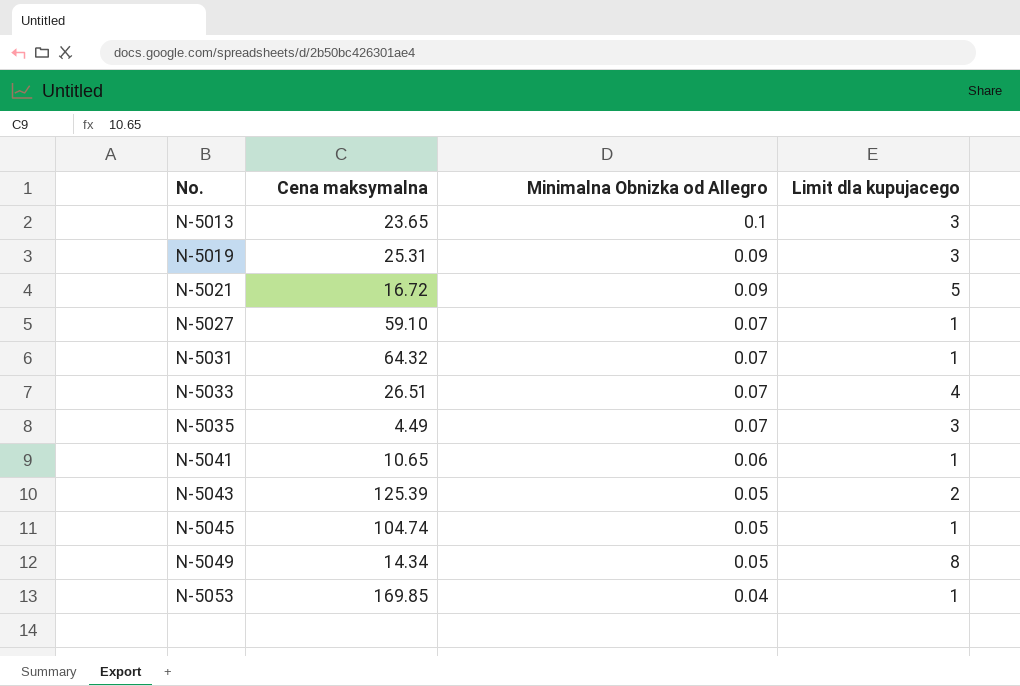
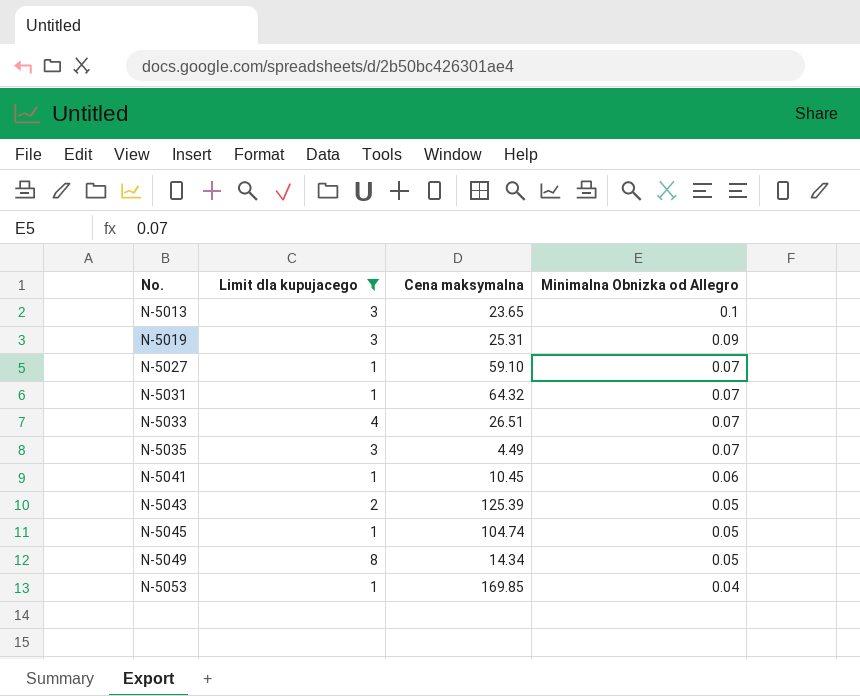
filter: none -> Limit dla kupujacego != 5
column Limit dla kupujacego | position: 4 -> 2
N-5041 | Cena maksymalna: 10.65 -> 10.45

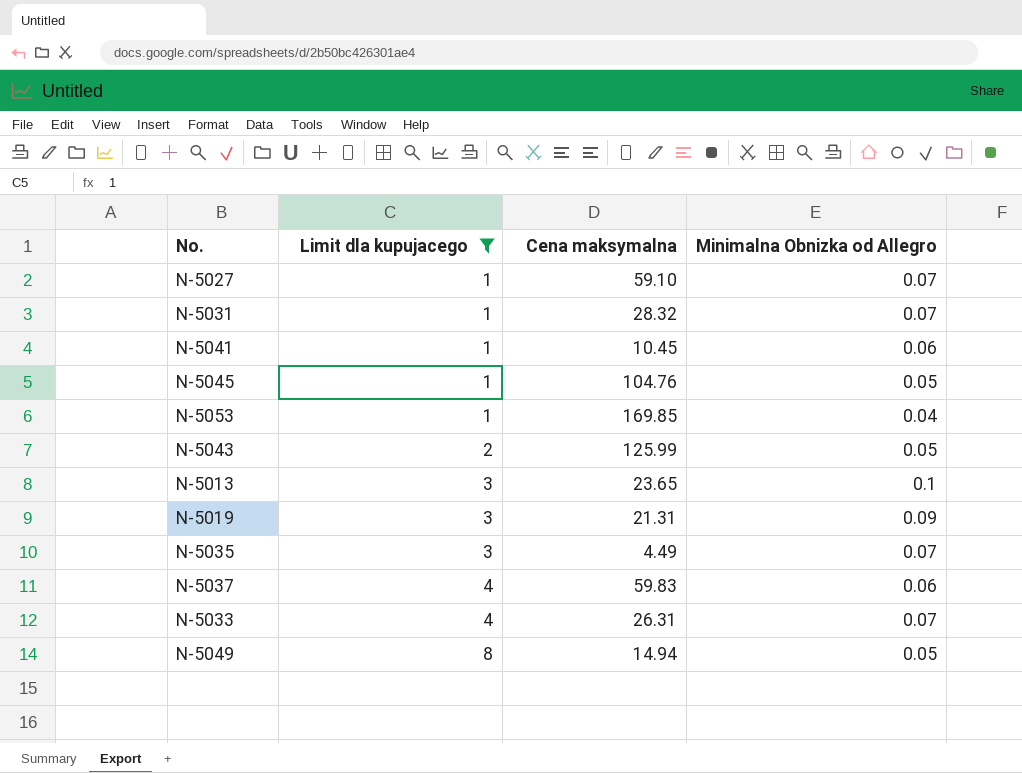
row order: No. ascending -> Limit dla kupujacego ascending
N-5031 | Cena maksymalna: 64.32 -> 28.32
N-5045 | Cena maksymalna: 104.74 -> 104.76
N-5043 | Cena maksymalna: 125.39 -> 125.99
N-5019 | Cena maksymalna: 25.31 -> 21.31
row N-5037: none -> 4 | 59.83 | 0.06
N-5033 | Cena maksymalna: 26.51 -> 26.31
N-5049 | Cena maksymalna: 14.34 -> 14.94

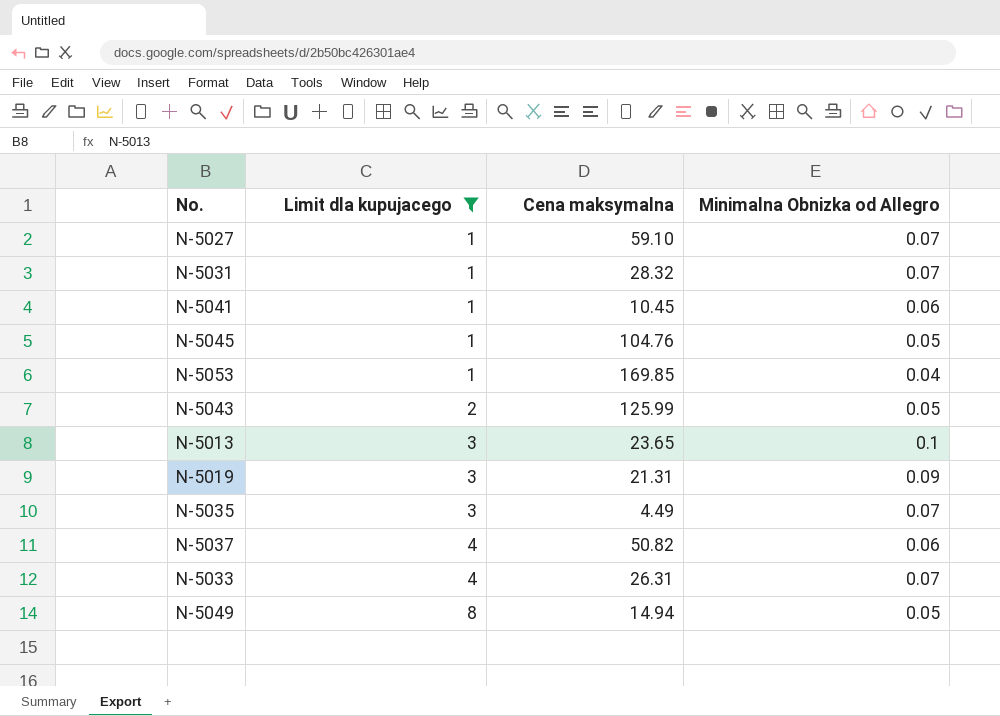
N-5037 | Cena maksymalna: 59.83 -> 50.82

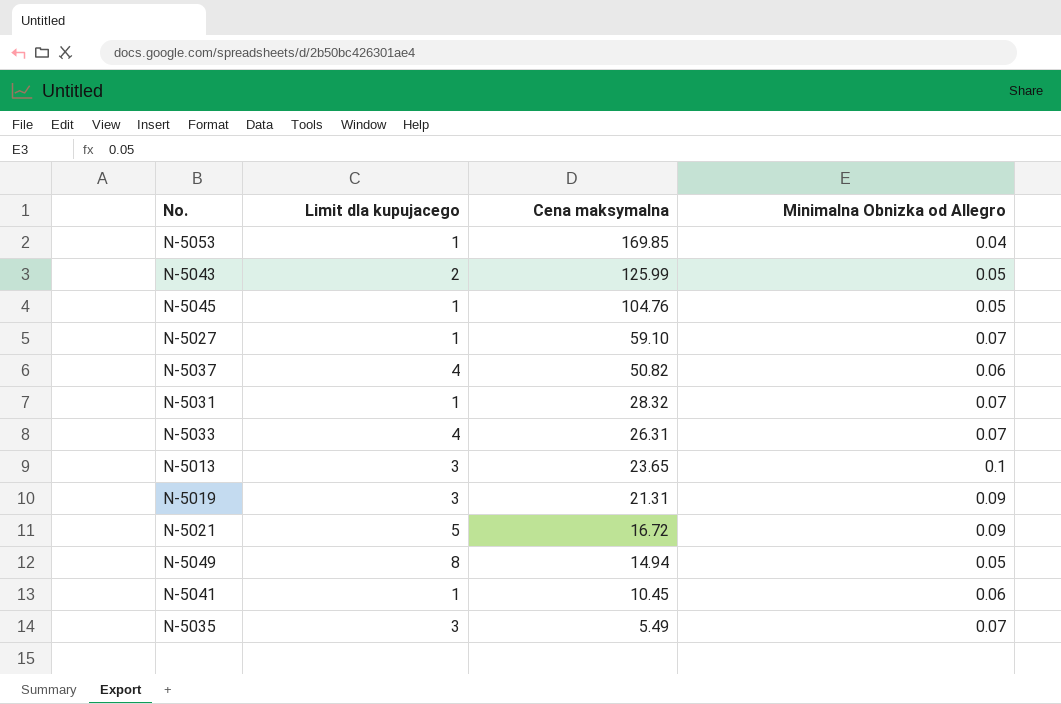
filter: Limit dla kupujacego != 5 -> none
row order: Limit dla kupujacego ascending -> Cena maksymalna descending
N-5035 | Cena maksymalna: 4.49 -> 5.49

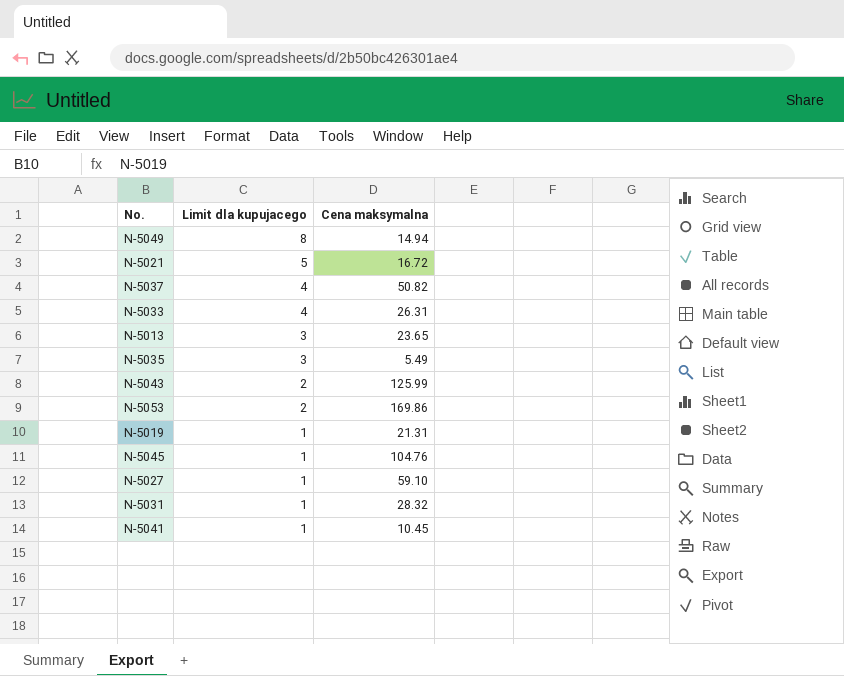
row order: Cena maksymalna descending -> Limit dla kupujacego descending
column Minimalna Obnizka od Allegro | position: 4 -> none
N-5053 | Limit dla kupujacego: 1 -> 2
N-5053 | Cena maksymalna: 169.85 -> 169.86
N-5019 | Limit dla kupujacego: 3 -> 1

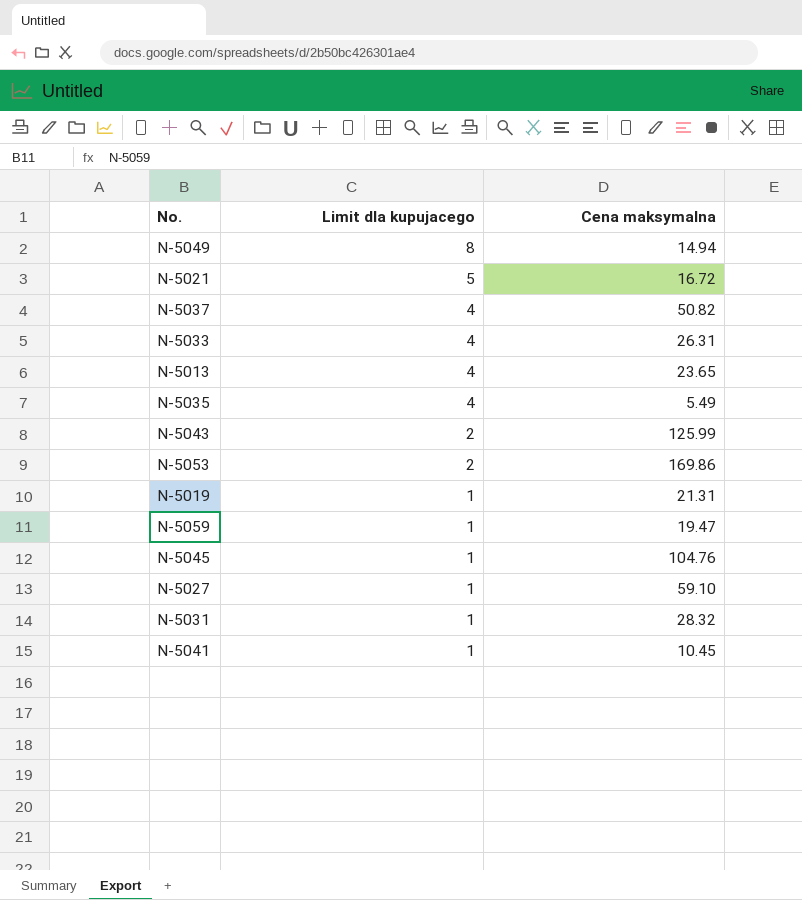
N-5013 | Limit dla kupujacego: 3 -> 4
N-5035 | Limit dla kupujacego: 3 -> 4
row N-5059: none -> 1 | 19.47

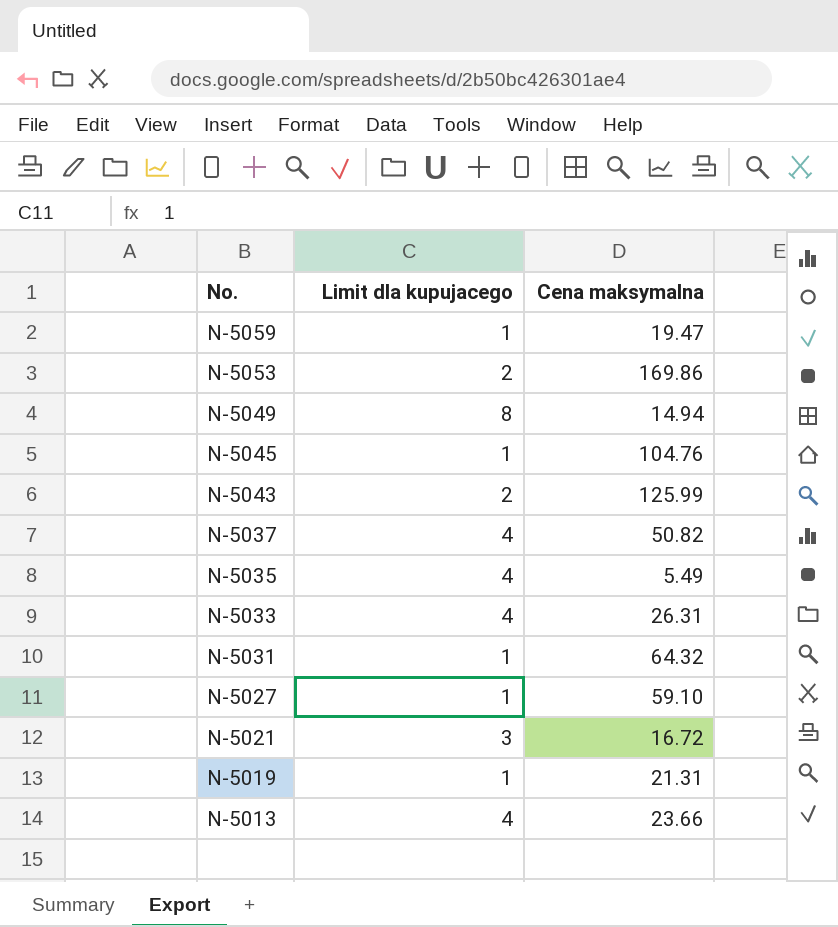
row order: Limit dla kupujacego descending -> No. descending
row N-5041: 1 | 10.45 -> none
N-5031 | Cena maksymalna: 28.32 -> 64.32
N-5021 | Limit dla kupujacego: 5 -> 3
N-5013 | Cena maksymalna: 23.65 -> 23.66

